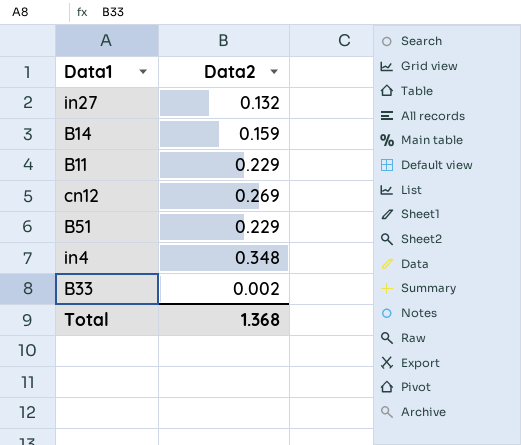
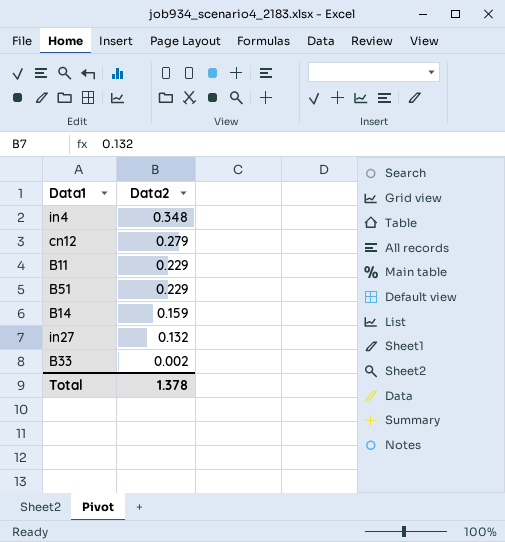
row order: none -> Data2 descending
cn12 | Data2: 0.269 -> 0.279
Total | Data2: 1.368 -> 1.378

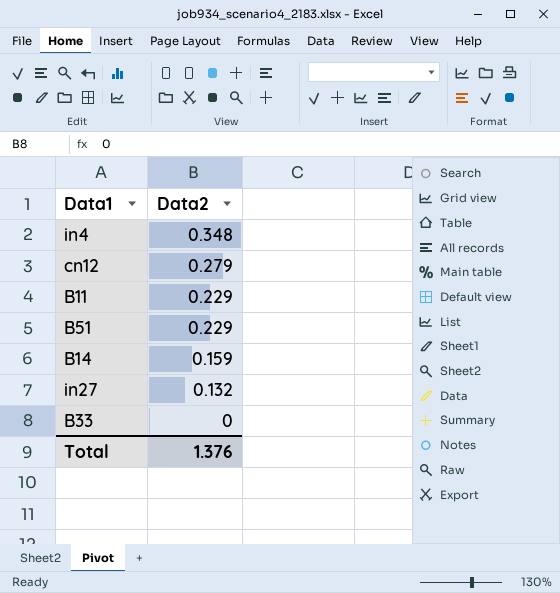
B33 | Data2: 0.002 -> 0
Total | Data2: 1.378 -> 1.376

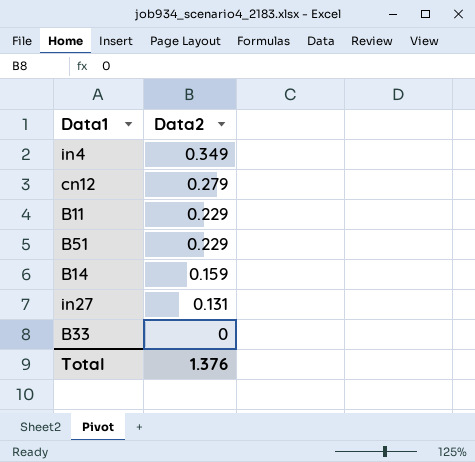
in4 | Data2: 0.348 -> 0.349
in27 | Data2: 0.132 -> 0.131

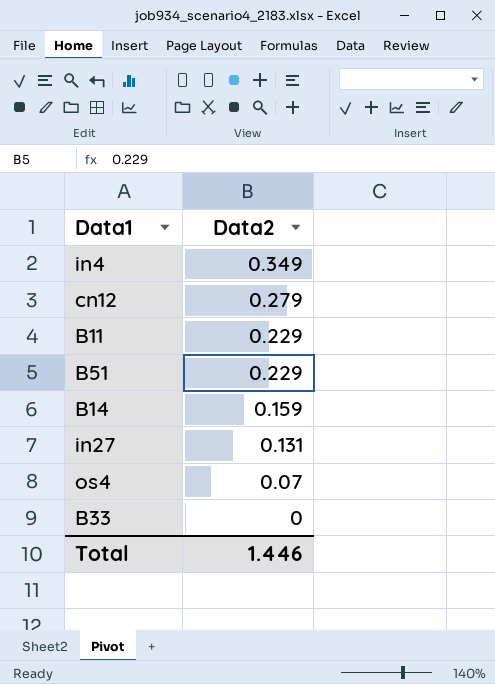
row os4: none -> 0.07
Total | Data2: 1.376 -> 1.446

